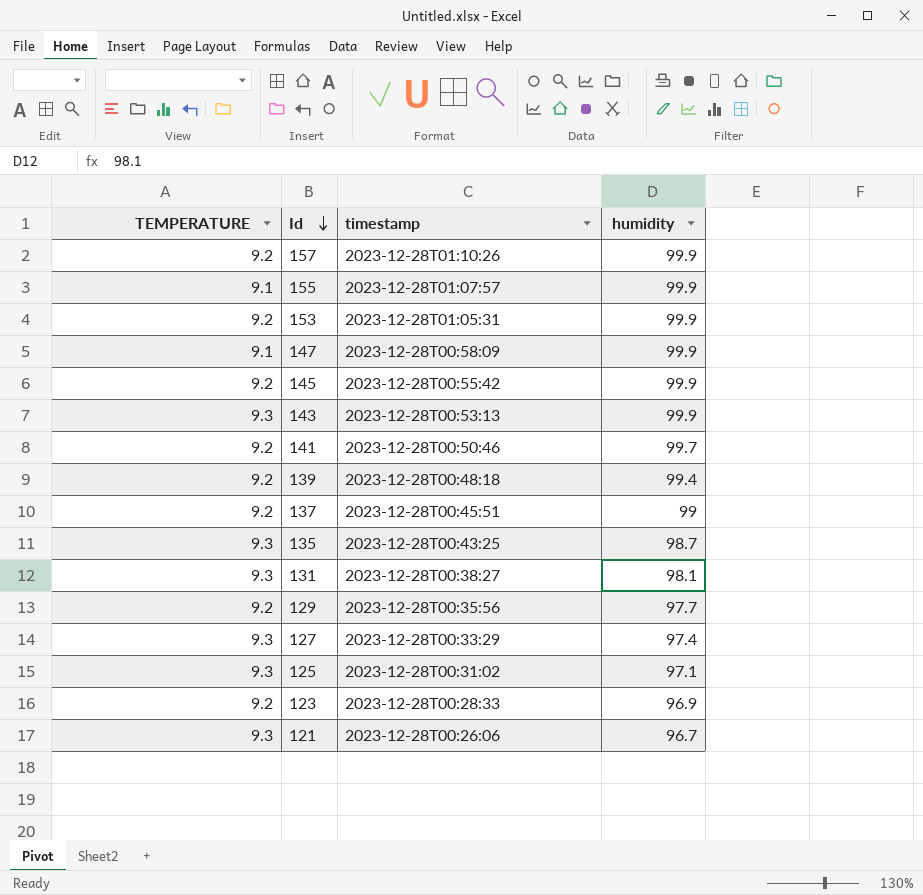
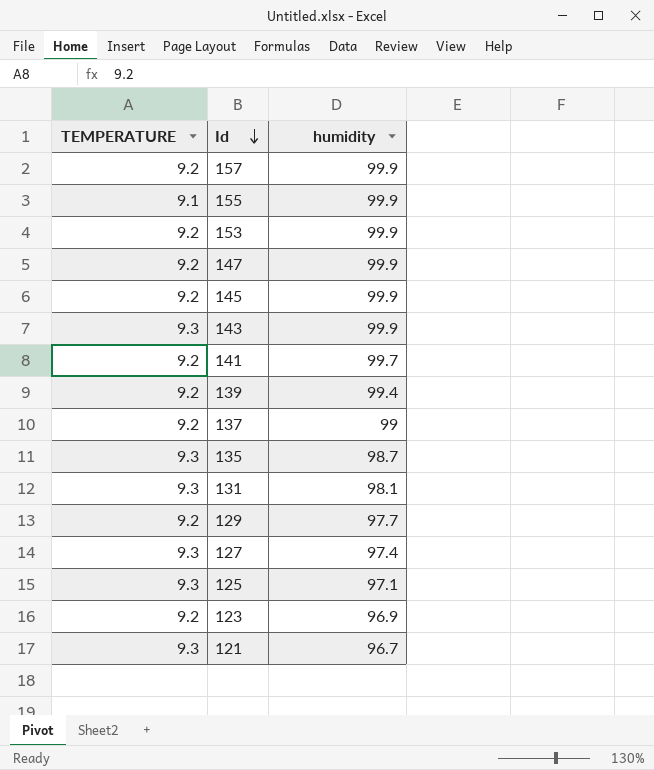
column timestamp | position: 3 -> none
147 | TEMPERATURE: 9.1 -> 9.2

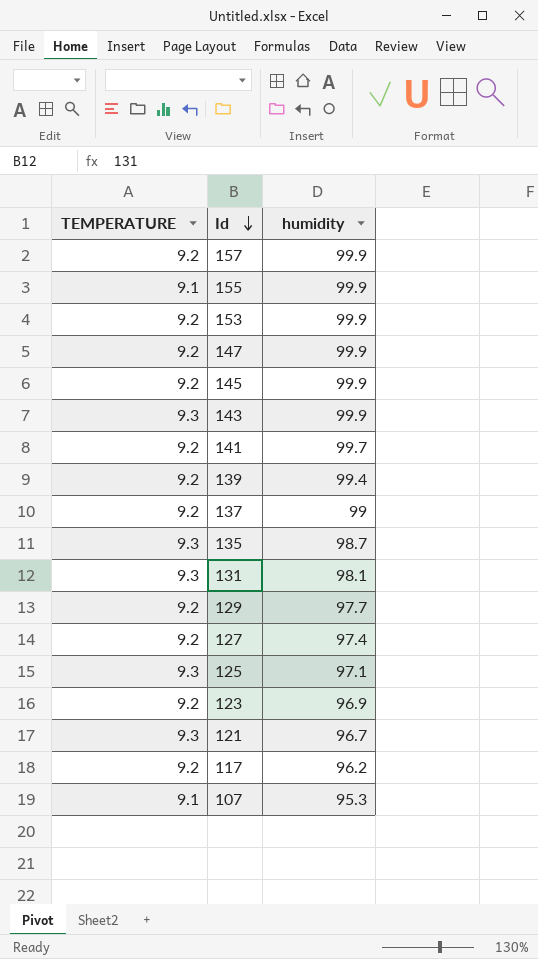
127 | TEMPERATURE: 9.3 -> 9.2
row 117: none -> 9.2 | 96.2
row 107: none -> 9.1 | 95.3

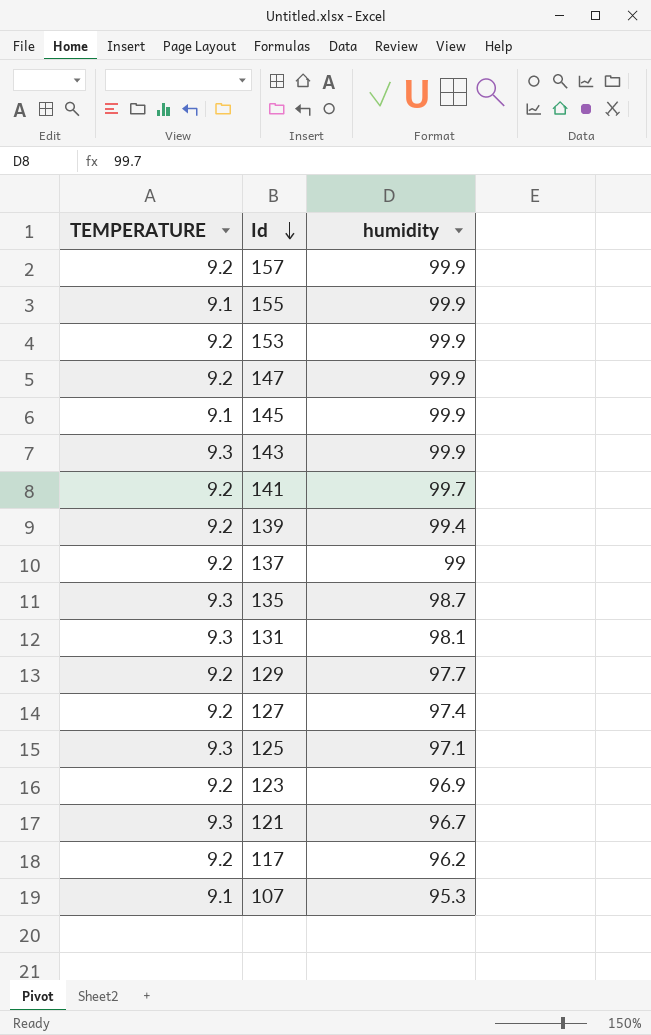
145 | TEMPERATURE: 9.2 -> 9.1

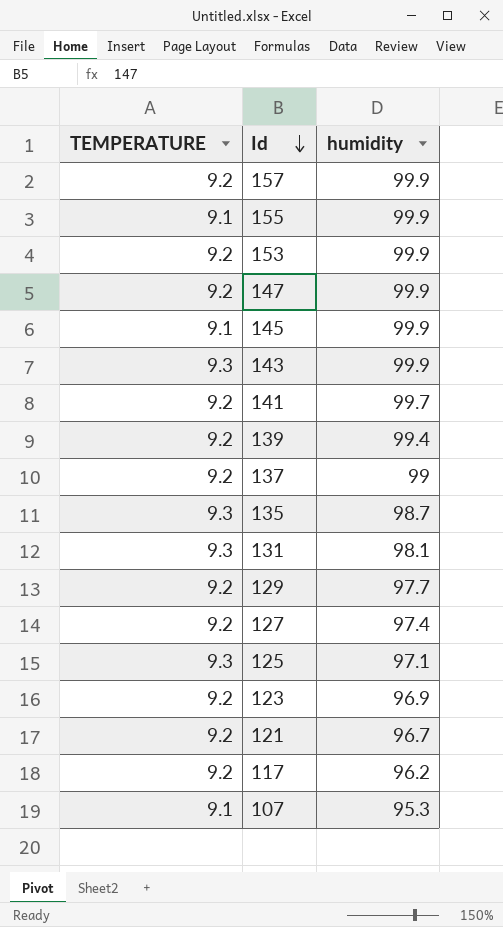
121 | TEMPERATURE: 9.3 -> 9.2

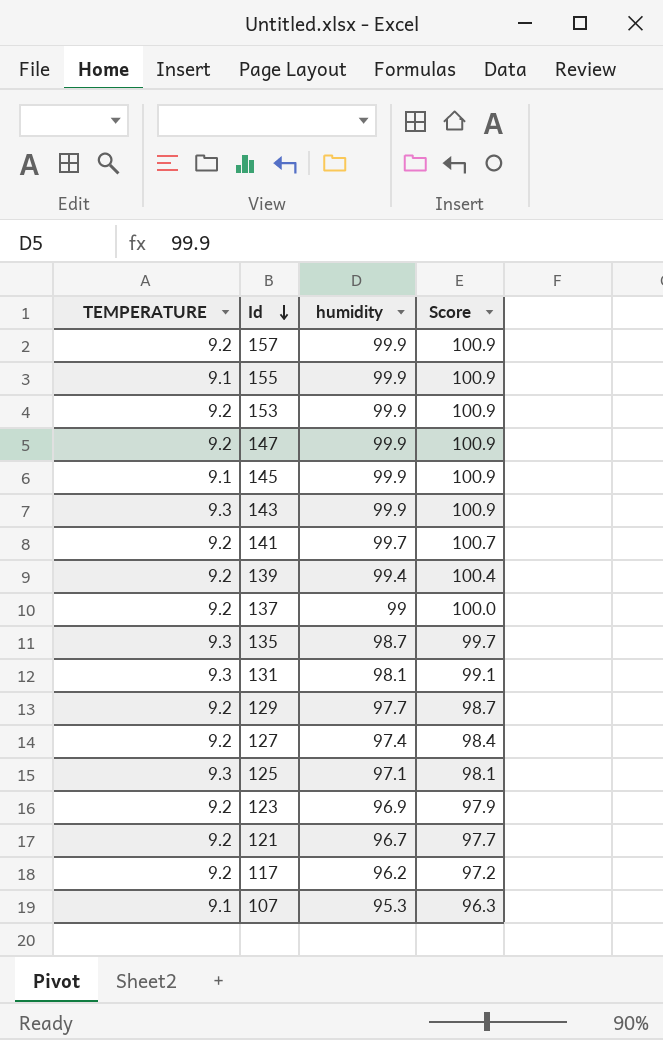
column Score | formula: none -> [humidity] + 1

